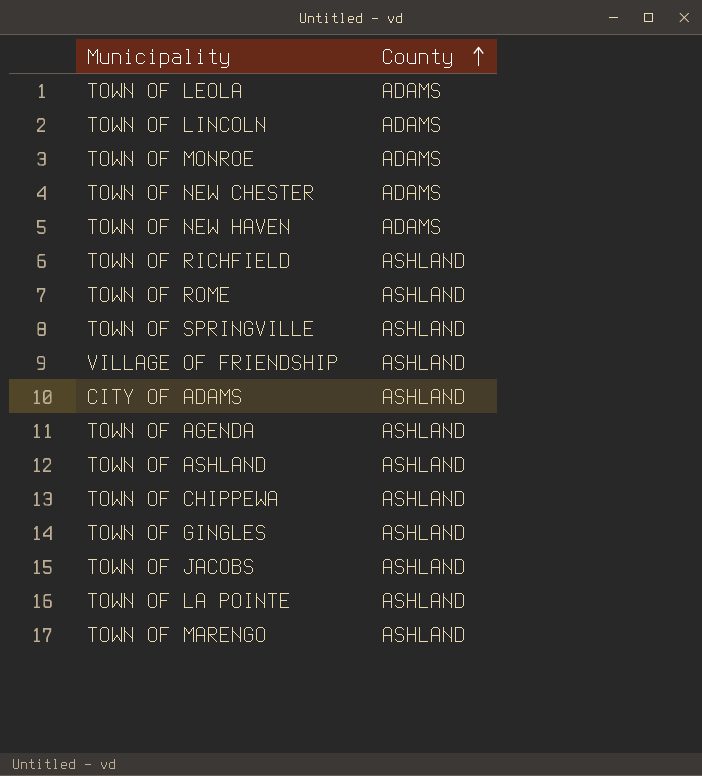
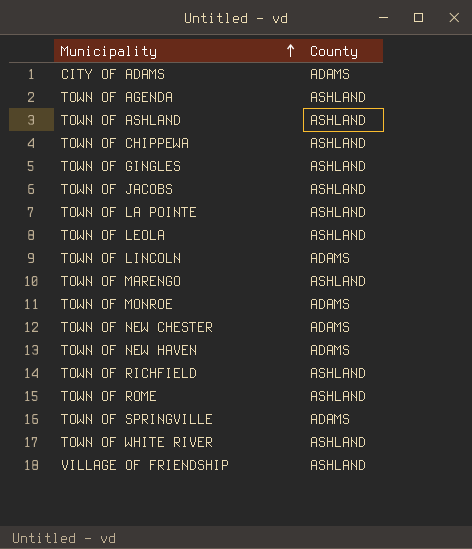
row order: County ascending -> Municipality ascending
CITY OF ADAMS | County: ASHLAND -> ADAMS
TOWN OF LEOLA | County: ADAMS -> ASHLAND
TOWN OF SPRINGVILLE | County: ASHLAND -> ADAMS
row TOWN OF WHITE RIVER: none -> ASHLAND

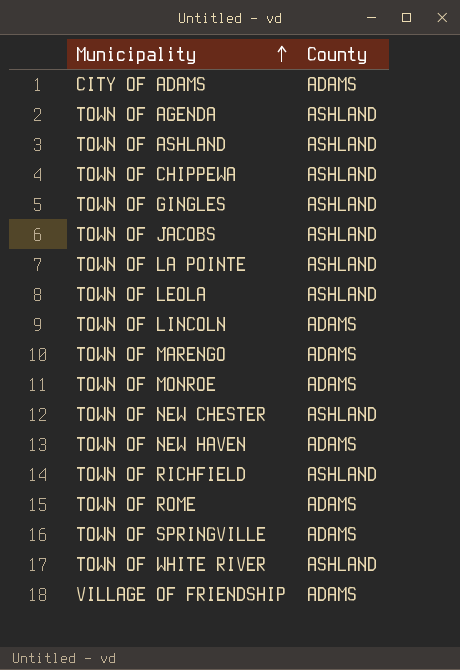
TOWN OF MARENGO | County: ASHLAND -> ADAMS
TOWN OF NEW CHESTER | County: ADAMS -> ASHLAND
TOWN OF ROME | County: ASHLAND -> ADAMS
VILLAGE OF FRIENDSHIP | County: ASHLAND -> ADAMS

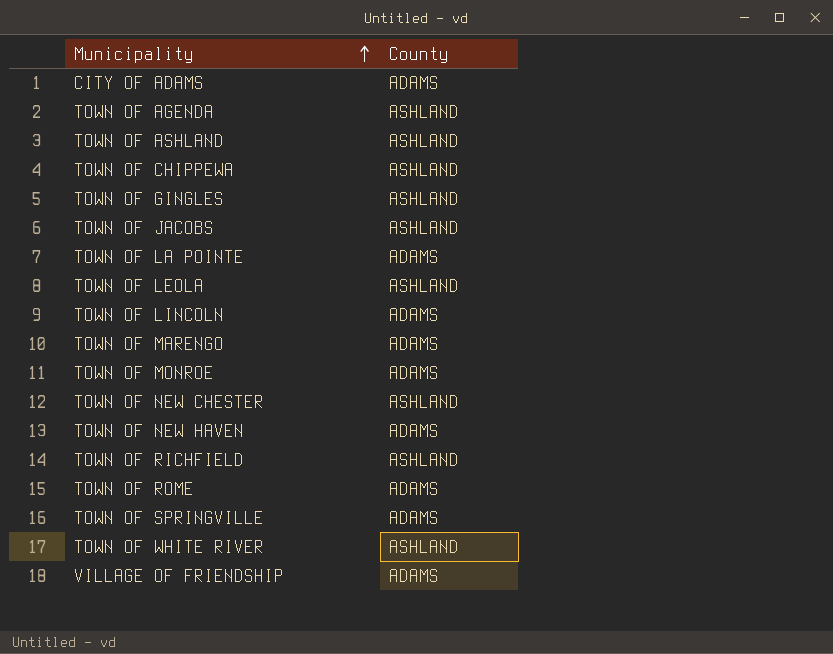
TOWN OF LA POINTE | County: ASHLAND -> ADAMS

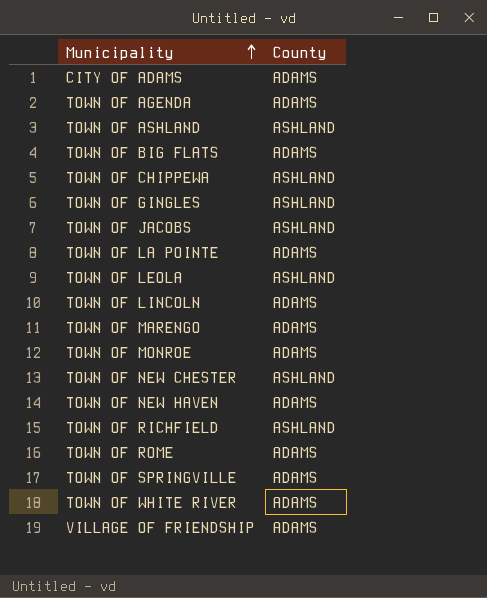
TOWN OF AGENDA | County: ASHLAND -> ADAMS
row TOWN OF BIG FLATS: none -> ADAMS
TOWN OF WHITE RIVER | County: ASHLAND -> ADAMS

